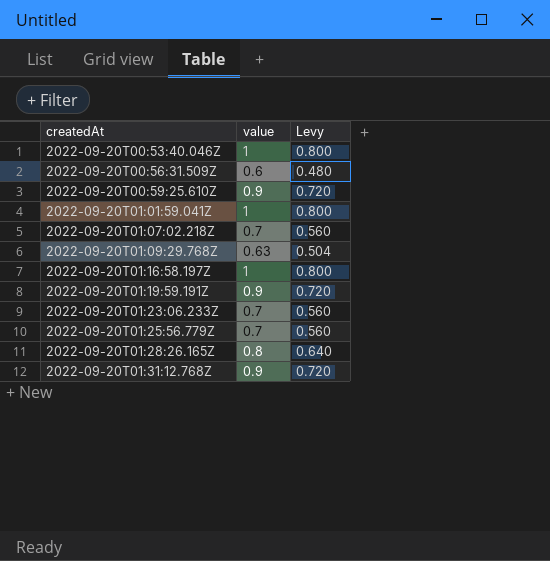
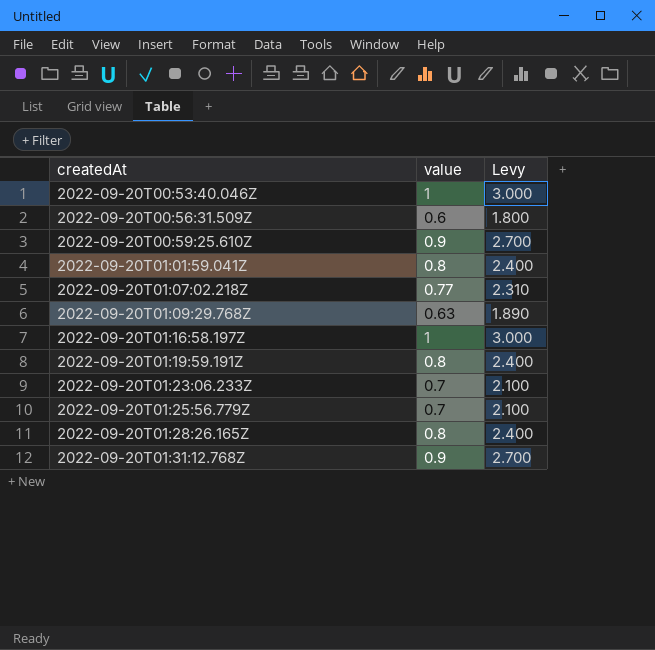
column Levy | formula: [value] * 0.8 -> [value] * 3
2022-09-20T01:01:59.041Z | value: 1 -> 0.8
2022-09-20T01:07:02.218Z | value: 0.7 -> 0.77
2022-09-20T01:19:59.191Z | value: 0.9 -> 0.8

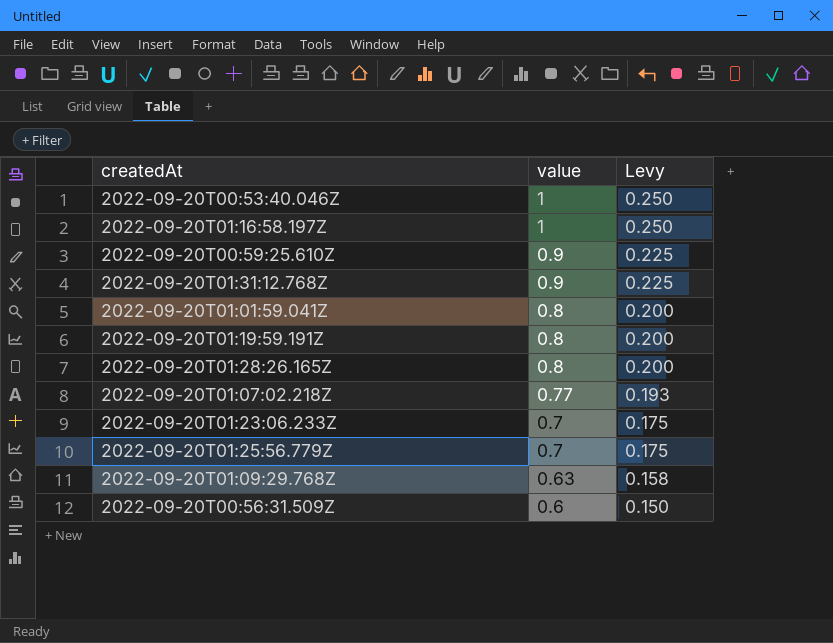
row order: createdAt ascending -> value descending
column Levy | formula: [value] * 3 -> [value] * 0.25

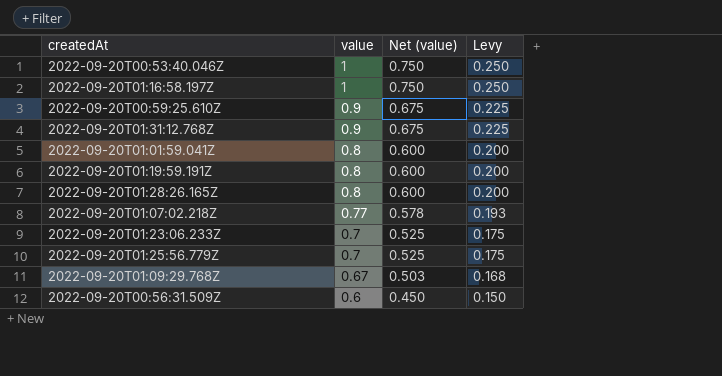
column Net (value) | formula: none -> [value] * 0.75
2022-09-20T01:09:29.768Z | value: 0.63 -> 0.67
2022-09-20T01:09:29.768Z | Levy: 0.158 -> 0.168

